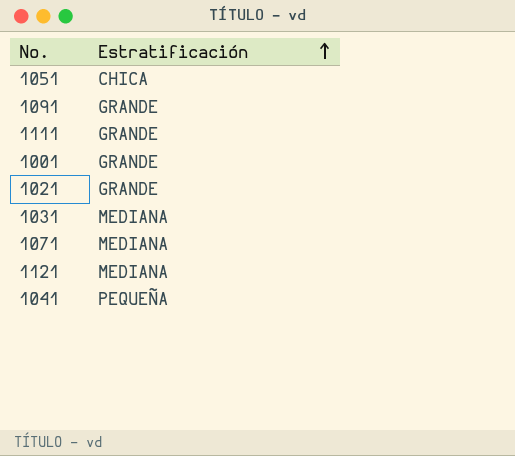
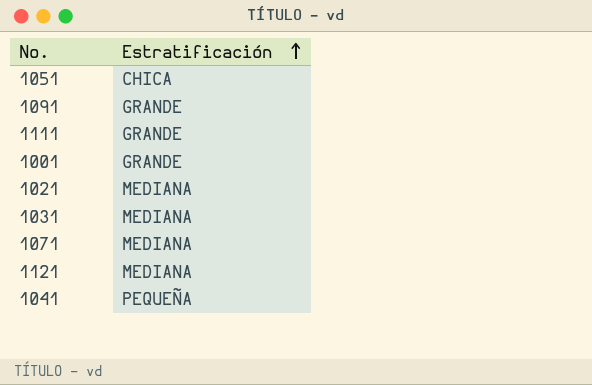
1021 | Estratificación: GRANDE -> MEDIANA

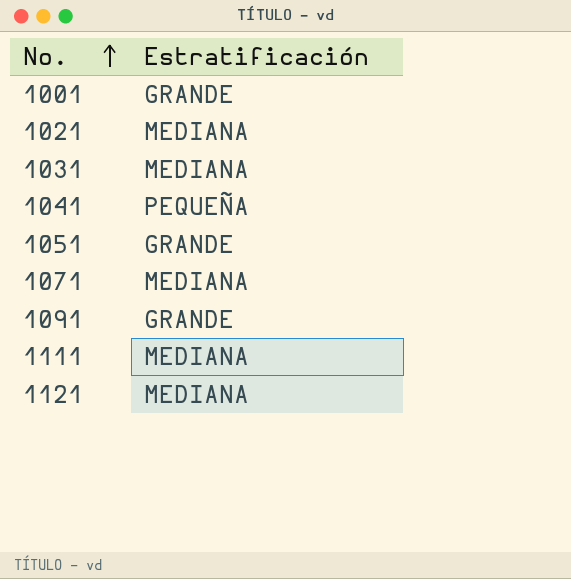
row order: Estratificación ascending -> No. ascending
1051 | Estratificación: CHICA -> GRANDE
1111 | Estratificación: GRANDE -> MEDIANA

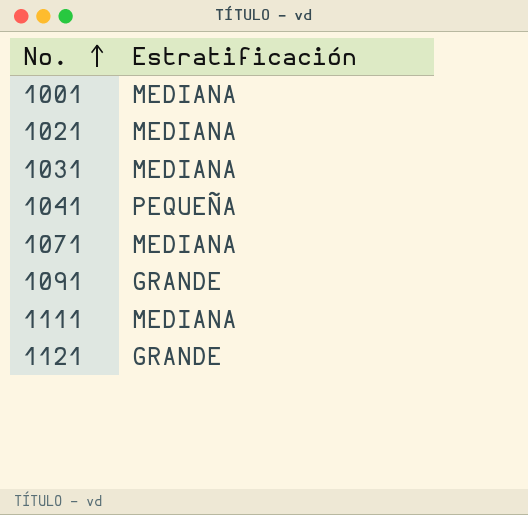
row 1051: GRANDE -> none
1001 | Estratificación: GRANDE -> MEDIANA
1121 | Estratificación: MEDIANA -> GRANDE

